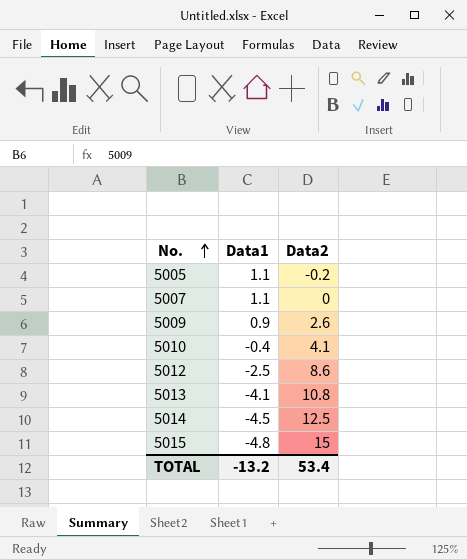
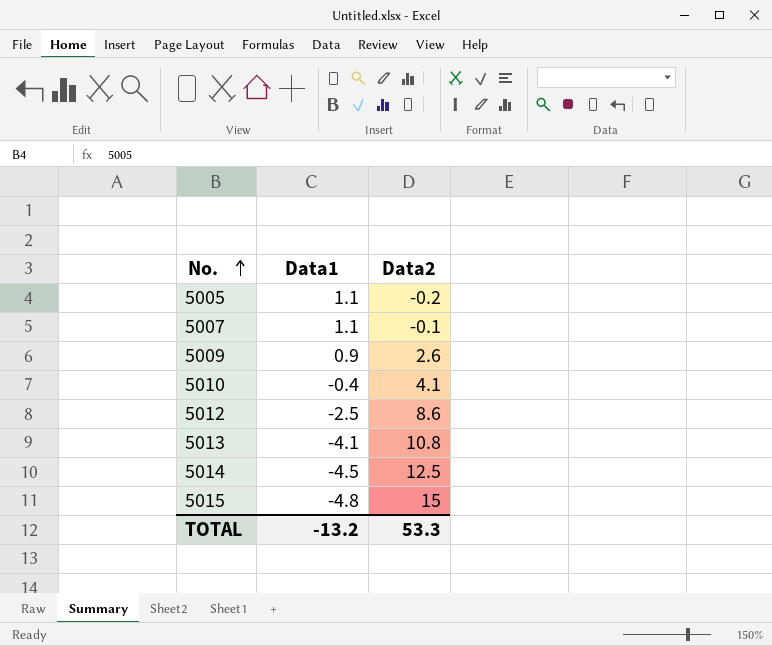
5007 | Data2: 0 -> -0.1
TOTAL | Data2: 53.4 -> 53.3

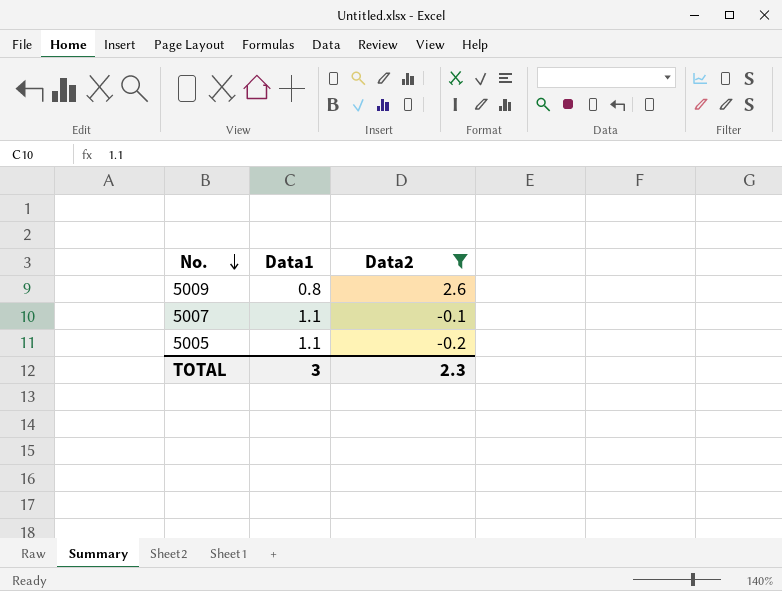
filter: none -> Data2 <= 2.6
row order: No. ascending -> No. descending
5009 | Data1: 0.9 -> 0.8
TOTAL | Data1: -13.2 -> 3
TOTAL | Data2: 53.3 -> 2.3

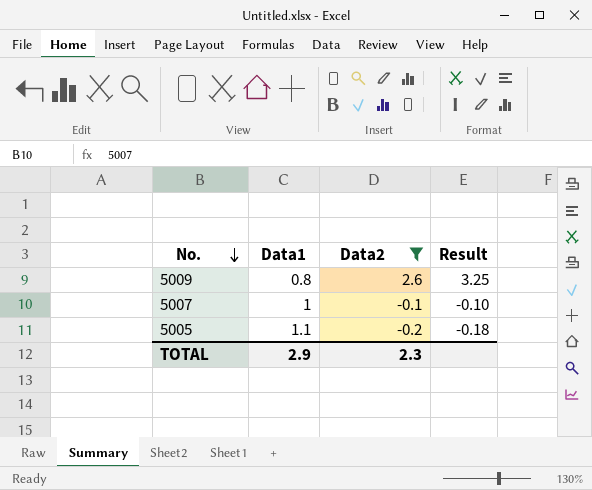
column Result | formula: none -> [Data2] / [Data1]
5007 | Data1: 1.1 -> 1
TOTAL | Data1: 3 -> 2.9

